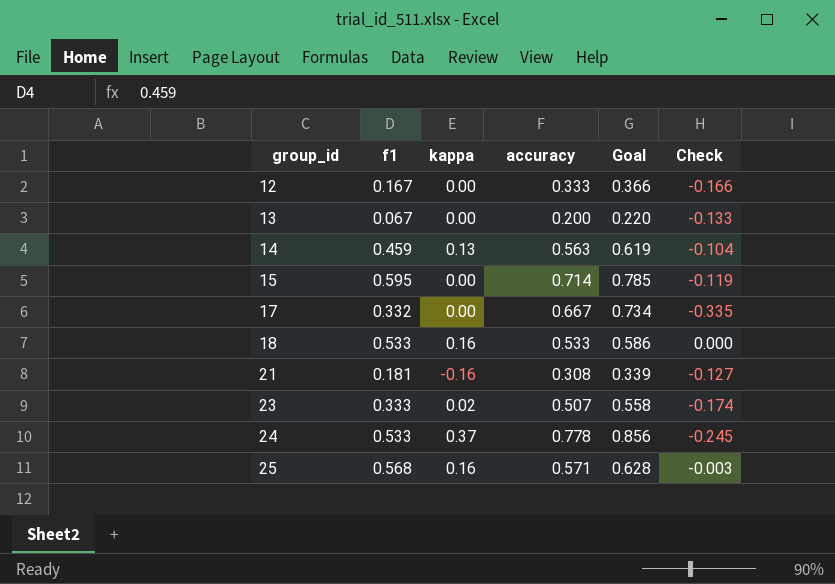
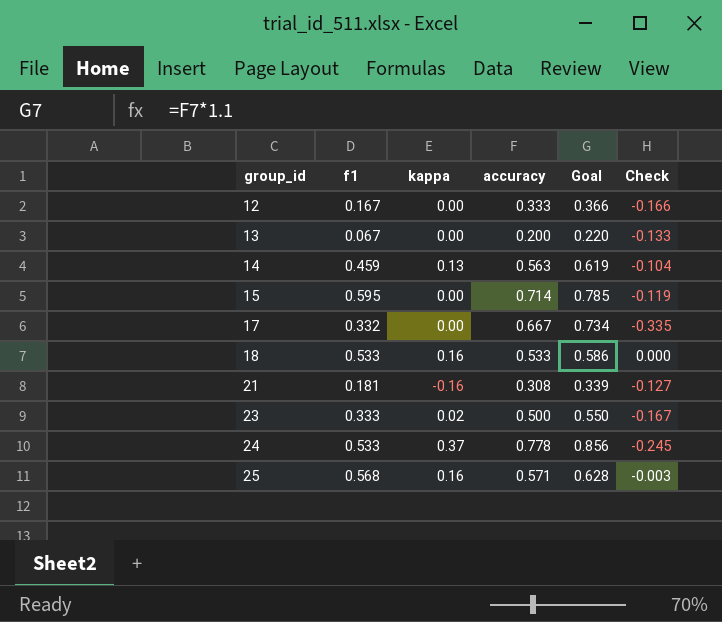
23 | accuracy: 0.507 -> 0.500
23 | Goal: 0.558 -> 0.550
23 | Check: -0.174 -> -0.167

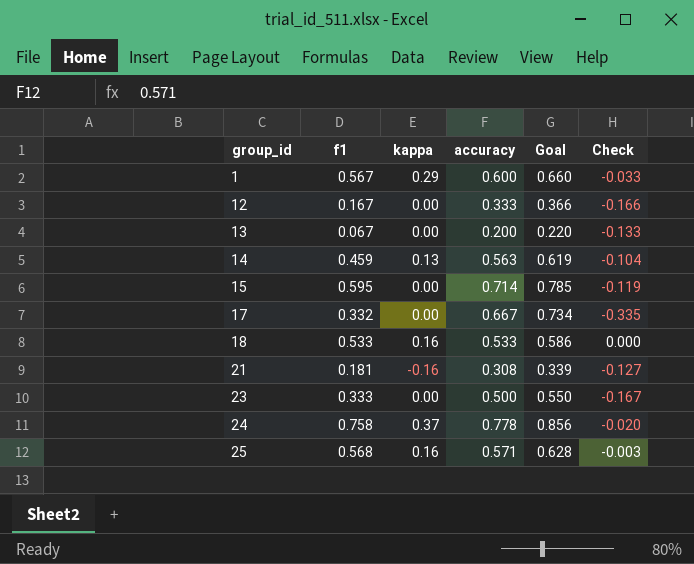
row 1: none -> 0.567 | 0.29 | 0.600 | 0.660 | -0.033
23 | kappa: 0.02 -> 0.00
24 | f1: 0.533 -> 0.758
24 | Check: -0.245 -> -0.020

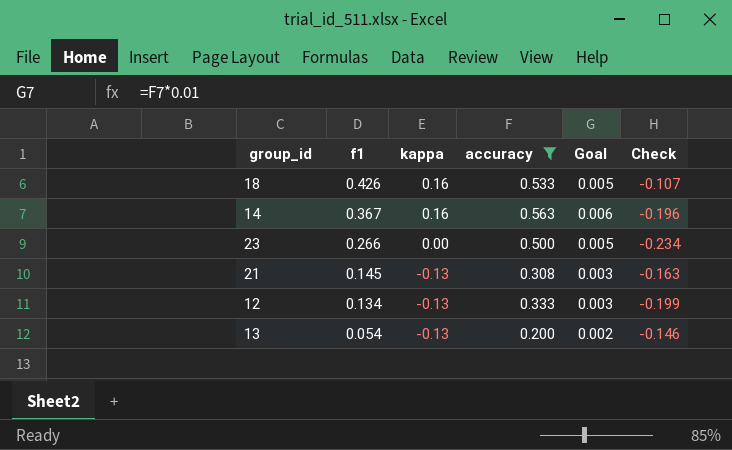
filter: none -> accuracy <= 0.563
row order: group_id ascending -> f1 descending
column Goal | formula: [accuracy] * 1.1 -> [accuracy] * 0.01
18 | f1: 0.533 -> 0.426
18 | Check: 0.000 -> -0.107
14 | f1: 0.459 -> 0.367
14 | kappa: 0.13 -> 0.16
14 | Check: -0.104 -> -0.196
23 | f1: 0.333 -> 0.266
23 | Check: -0.167 -> -0.234
21 | f1: 0.181 -> 0.145
21 | kappa: -0.16 -> -0.13
21 | Check: -0.127 -> -0.163
12 | f1: 0.167 -> 0.134
12 | kappa: 0.00 -> -0.13
12 | Check: -0.166 -> -0.199
13 | f1: 0.067 -> 0.054
13 | kappa: 0.00 -> -0.13
13 | Check: -0.133 -> -0.146

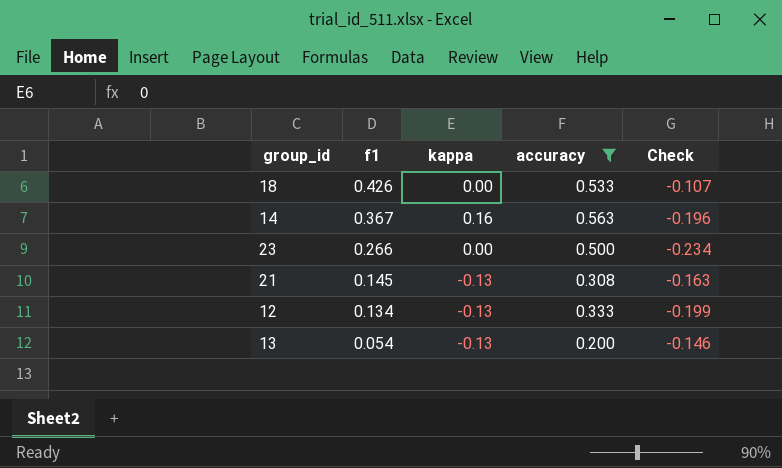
column Goal | formula: [accuracy] * 0.01 -> none
18 | kappa: 0.16 -> 0.00

